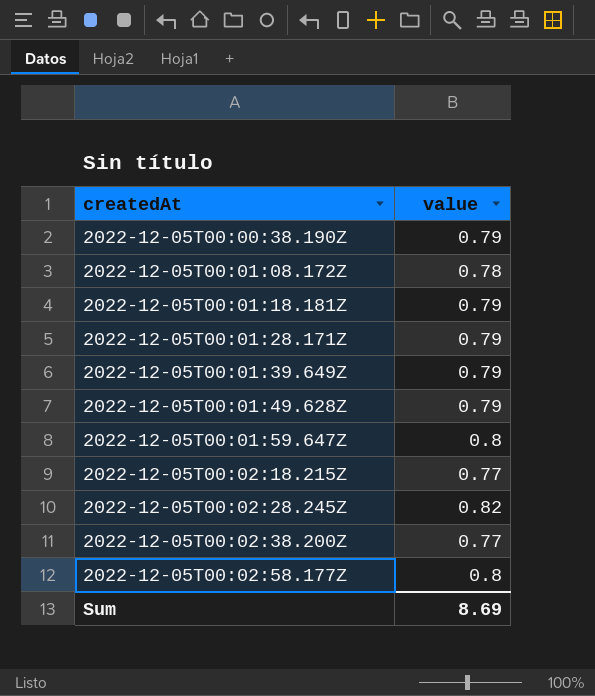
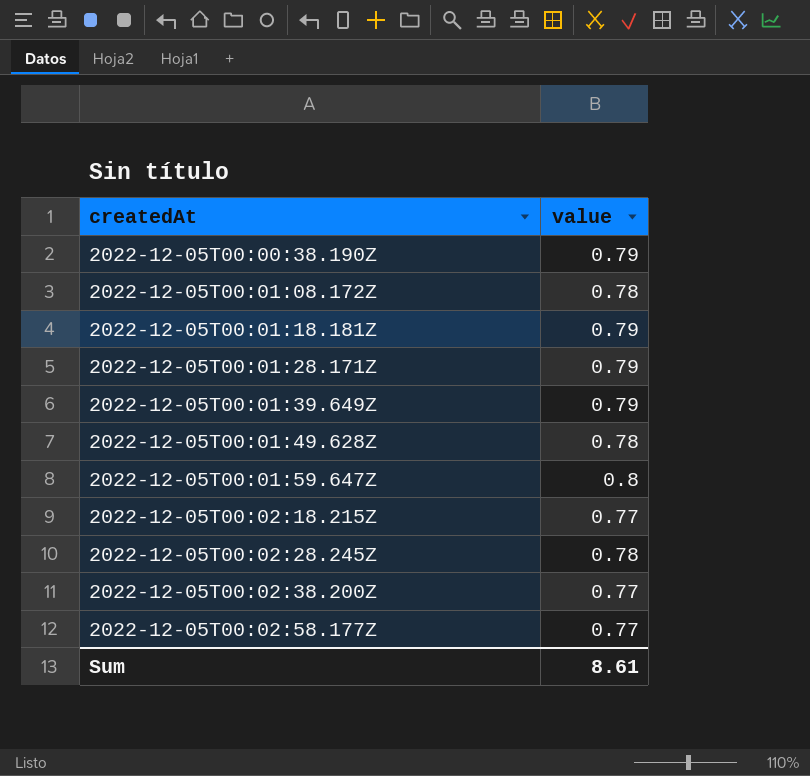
2022-12-05T00:01:49.628Z | value: 0.79 -> 0.78
2022-12-05T00:02:28.245Z | value: 0.82 -> 0.78
2022-12-05T00:02:58.177Z | value: 0.8 -> 0.77
Sum | value: 8.69 -> 8.61

